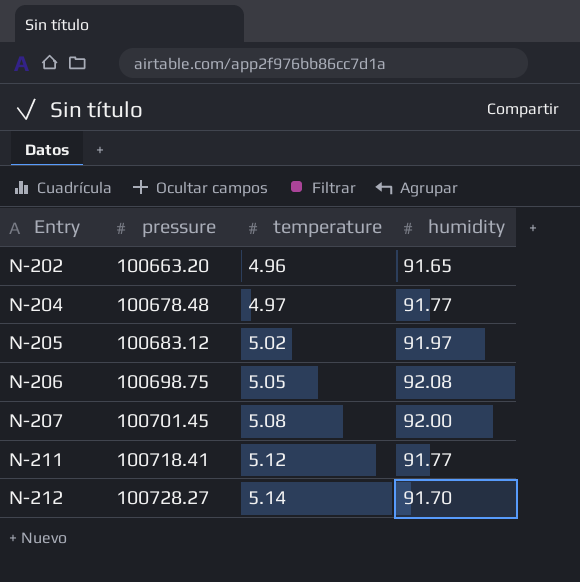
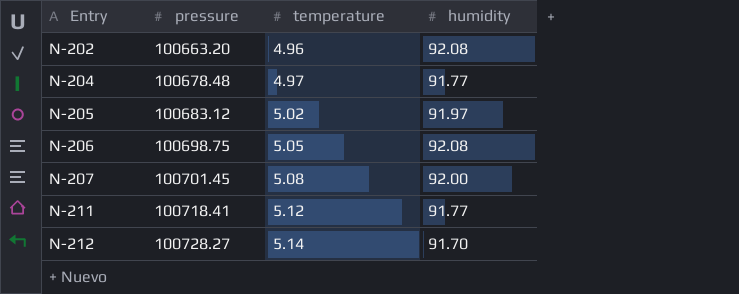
N-202 | humidity: 91.65 -> 92.08

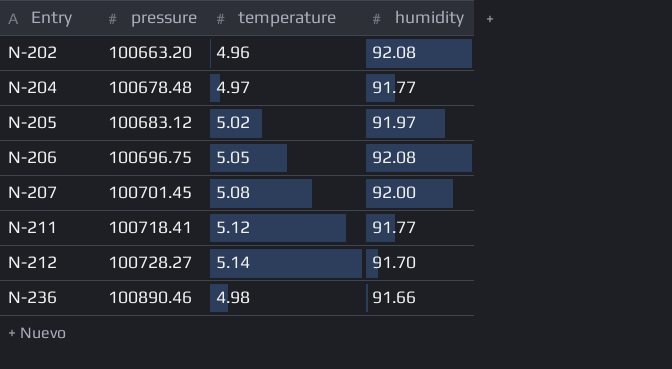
N-206 | pressure: 100698.75 -> 100696.75
row N-236: none -> 100890.46 | 4.98 | 91.66

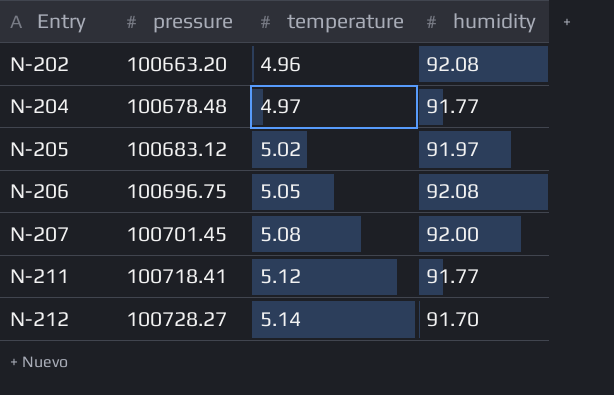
row N-236: 100890.46 | 4.98 | 91.66 -> none

